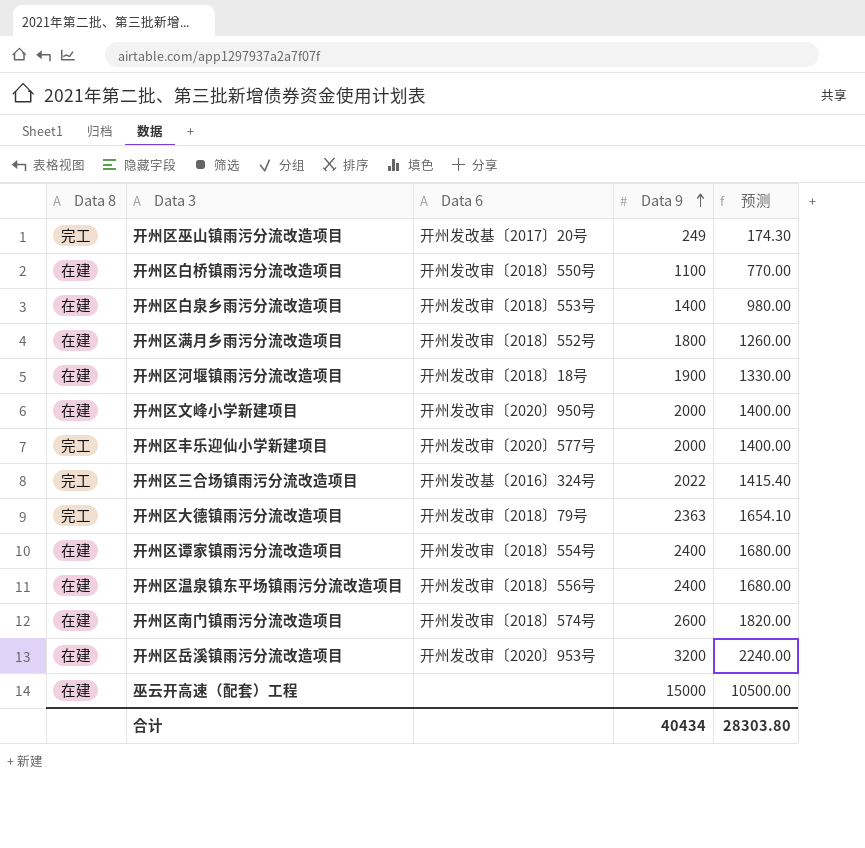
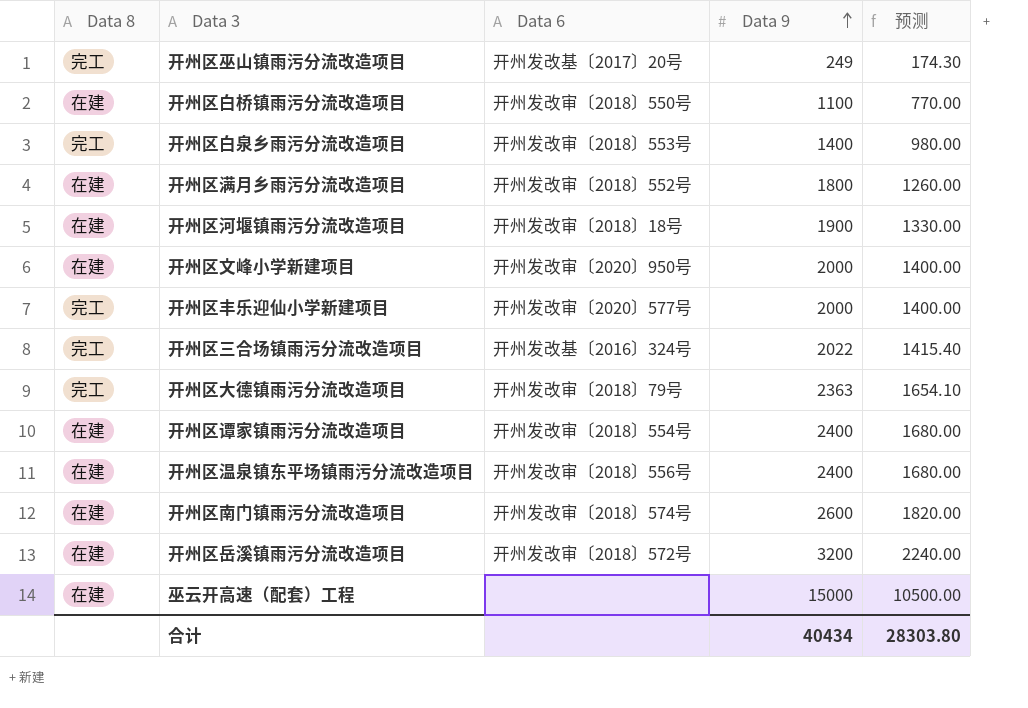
开州区白泉乡雨污分流改造项目 | Data 8: 在建 -> 完工
开州区岳溪镇雨污分流改造项目 | Data 6: 开州发改审〔2020〕953号 -> 开州发改审〔2018〕572号

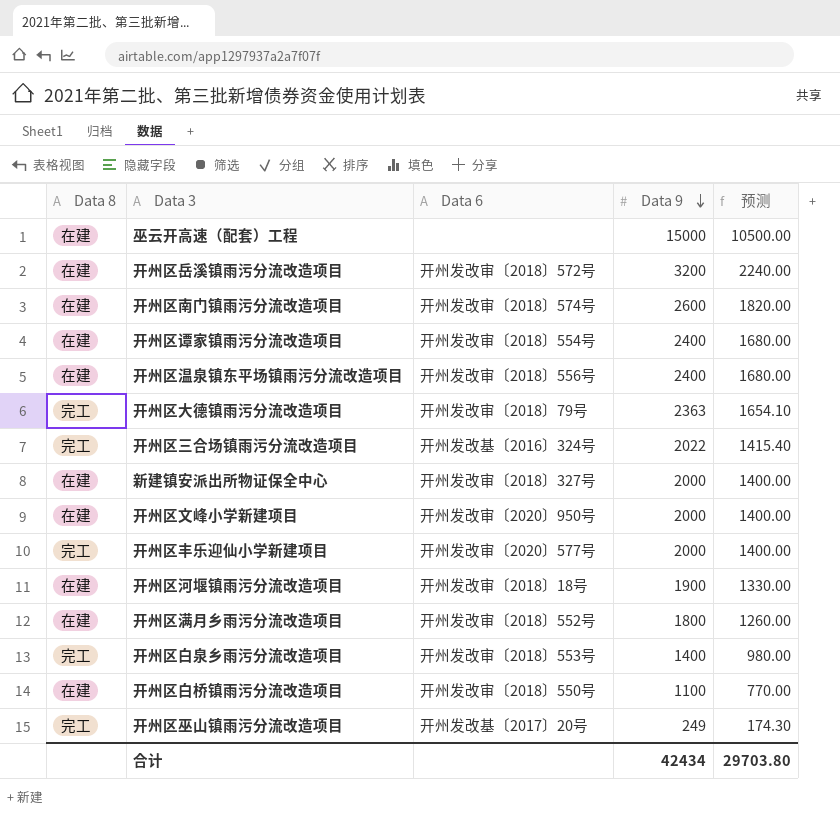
row order: Data 9 ascending -> Data 9 descending
row 新建镇安派出所物证保全中心: none -> 在建 | 开州发改审〔2018〕327号 | 2000 | 1400.00
合计 | Data 9: 40434 -> 42434
合计 | 预测: 28303.80 -> 29703.80

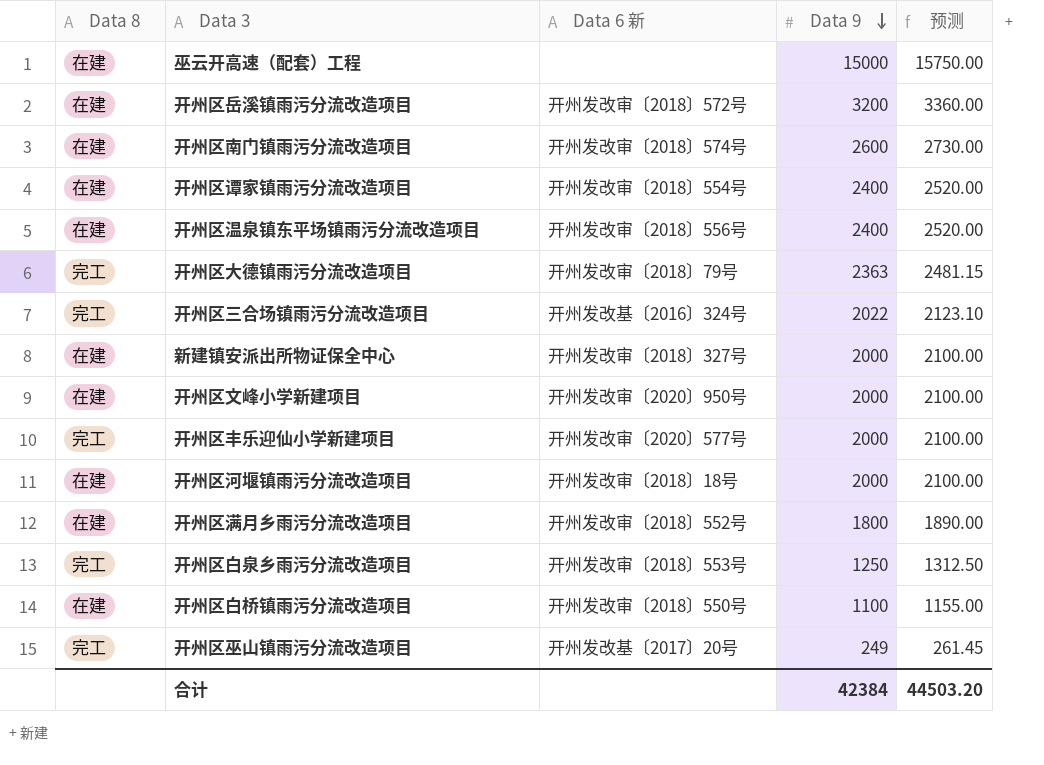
column name: Data 6 -> Data 6 新
column 预测 | formula: [Data 9] * 0.7 -> [Data 9] * 1.05
开州区河堰镇雨污分流改造项目 | Data 9: 1900 -> 2000
开州区白泉乡雨污分流改造项目 | Data 9: 1400 -> 1250
合计 | Data 9: 42434 -> 42384
合计 | 预测: 29703.80 -> 44503.20

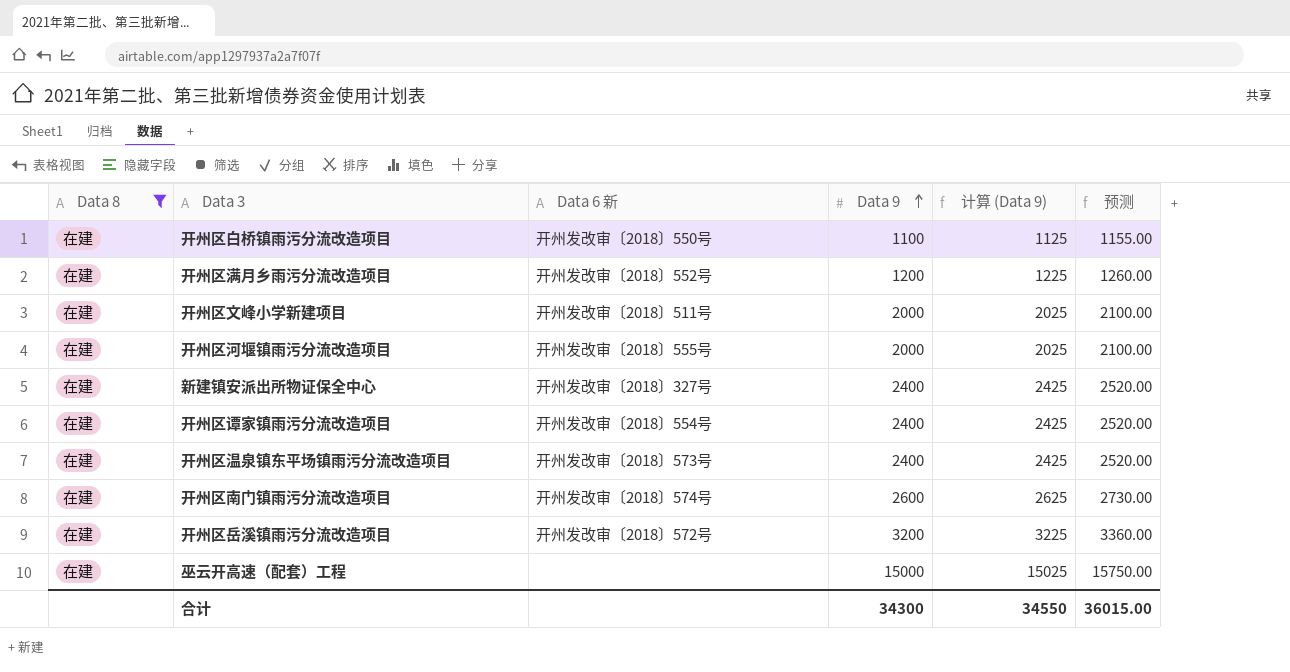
filter: none -> Data 8 = 在建
row order: Data 9 descending -> Data 9 ascending
column 计算 (Data 9) | formula: none -> [Data 9] + 25
开州区满月乡雨污分流改造项目 | Data 9: 1800 -> 1200
开州区满月乡雨污分流改造项目 | 预测: 1890.00 -> 1260.00
开州区文峰小学新建项目 | Data 6 新: 开州发改审〔2020〕950号 -> 开州发改审〔2018〕511号
开州区河堰镇雨污分流改造项目 | Data 6 新: 开州发改审〔2018〕18号 -> 开州发改审〔2018〕555号
新建镇安派出所物证保全中心 | Data 9: 2000 -> 2400
新建镇安派出所物证保全中心 | 预测: 2100.00 -> 2520.00
开州区温泉镇东平场镇雨污分流改造项目 | Data 6 新: 开州发改审〔2018〕556号 -> 开州发改审〔2018〕573号
合计 | Data 9: 42384 -> 34300
合计 | 预测: 44503.20 -> 36015.00

